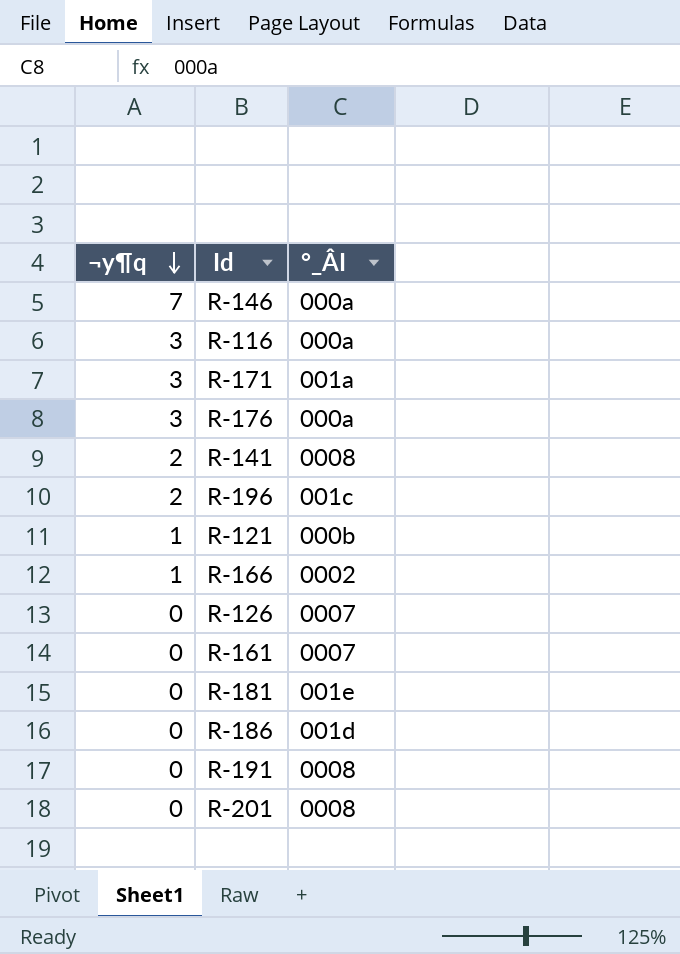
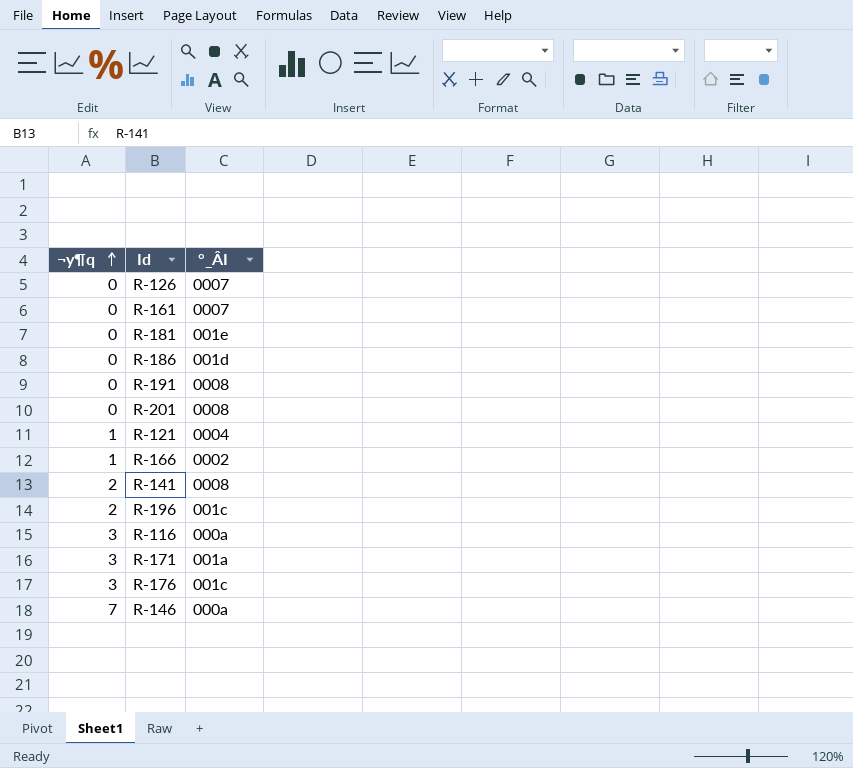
row order: ¬y¶q descending -> ¬y¶q ascending
R-121 | °_ÂI: 000b -> 0004
R-176 | °_ÂI: 000a -> 001c

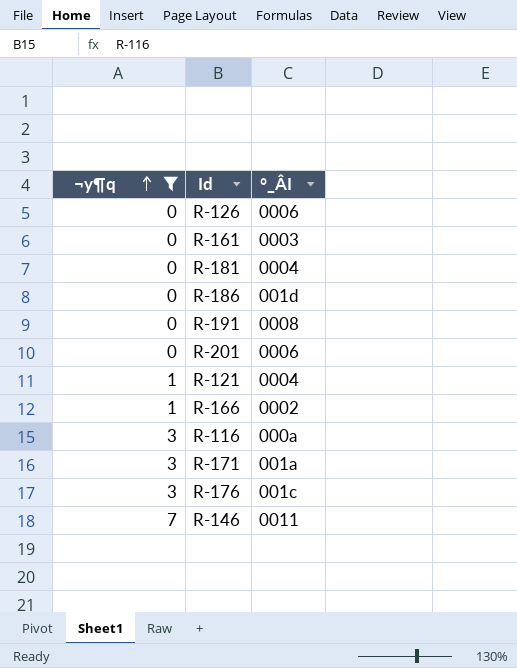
filter: none -> ¬y¶q != 2
R-126 | °_ÂI: 0007 -> 0006
R-161 | °_ÂI: 0007 -> 0003
R-181 | °_ÂI: 001e -> 0004
R-201 | °_ÂI: 0008 -> 0006
R-146 | °_ÂI: 000a -> 0011

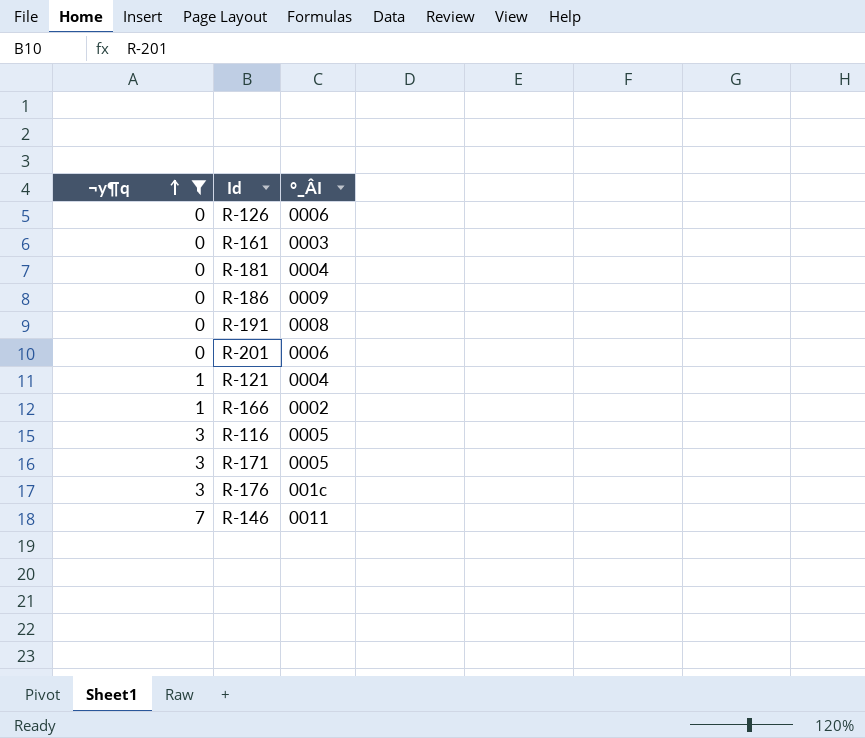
R-186 | °_ÂI: 001d -> 0009
R-116 | °_ÂI: 000a -> 0005
R-171 | °_ÂI: 001a -> 0005

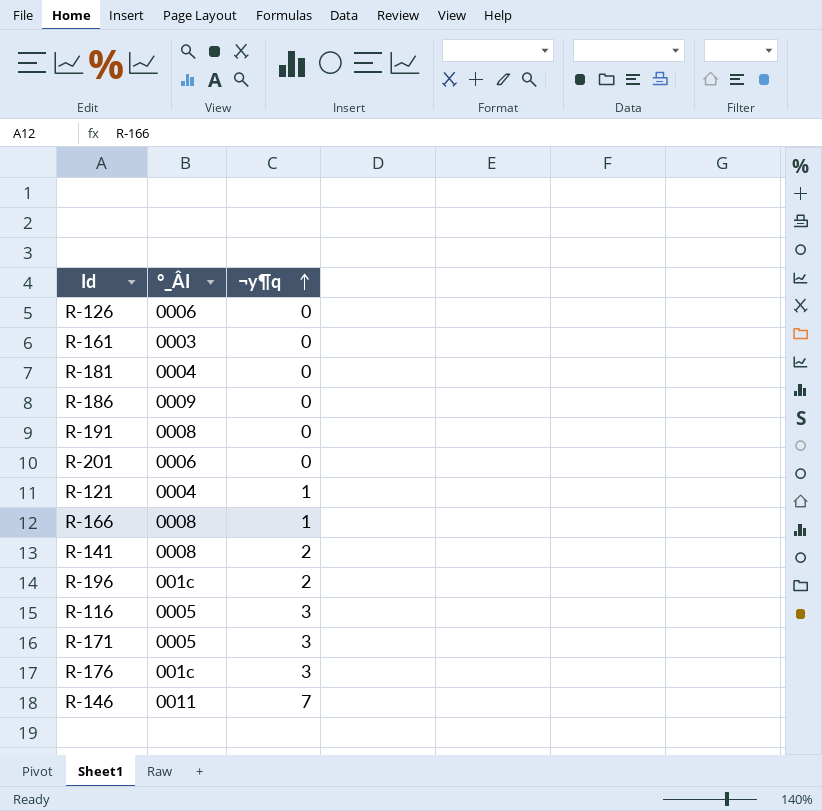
filter: ¬y¶q != 2 -> none
column ¬y¶q | position: 1 -> 3
R-166 | °_ÂI: 0002 -> 0008

